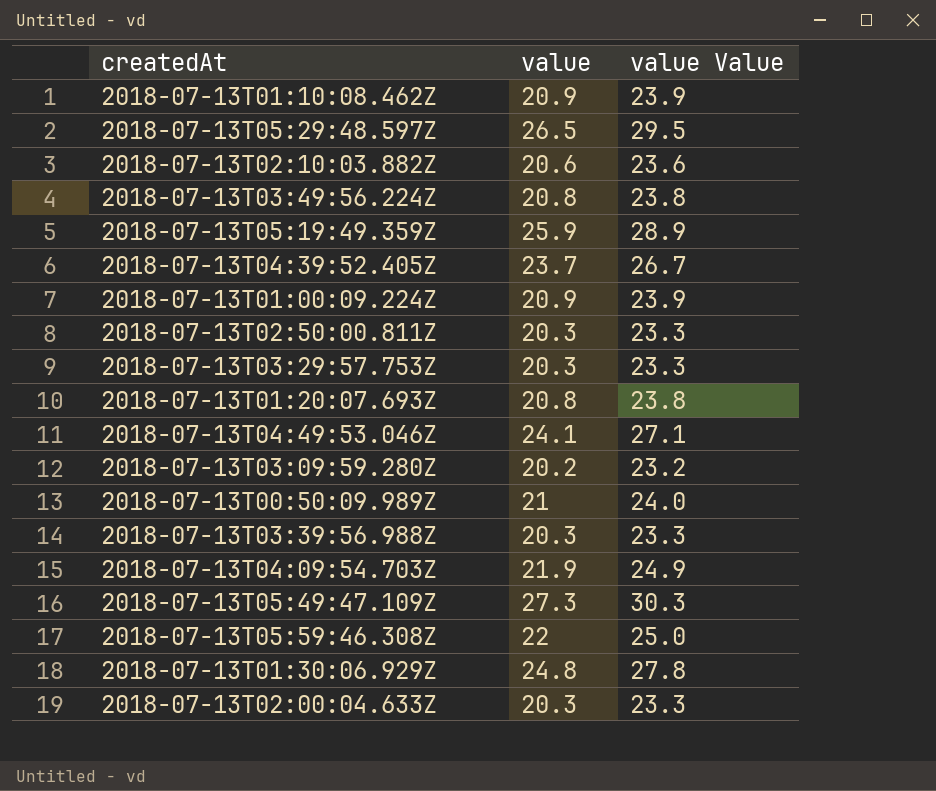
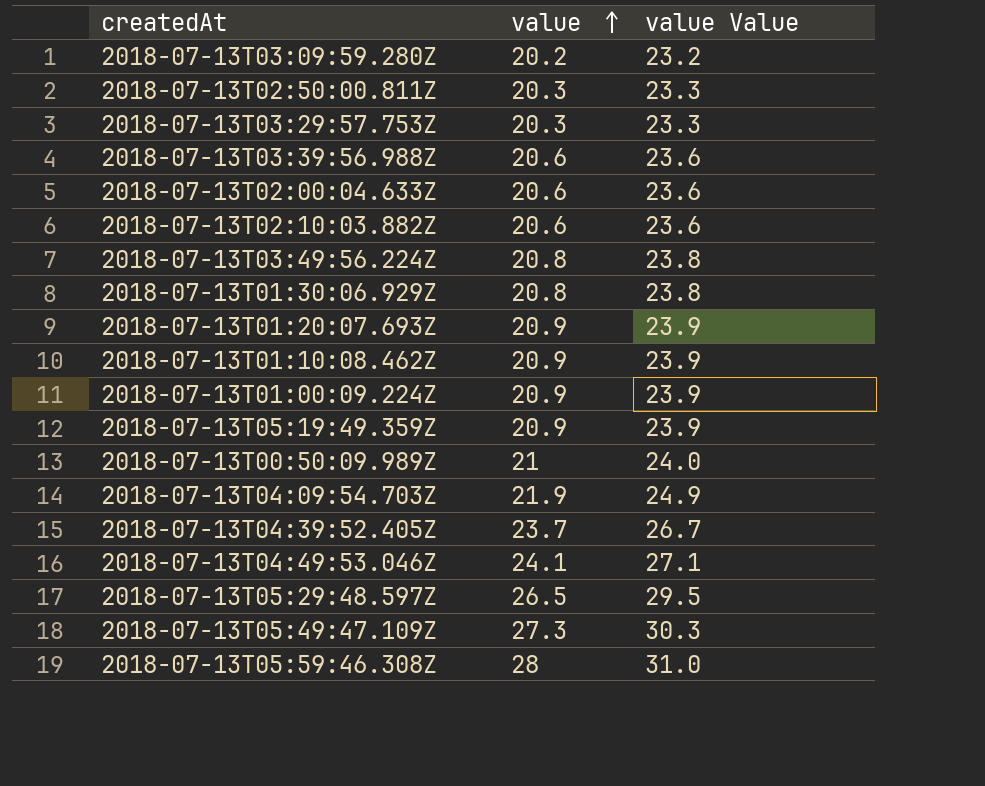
row order: none -> value ascending
2018-07-13T03:39:56.988Z | value: 20.3 -> 20.6
2018-07-13T03:39:56.988Z | value Value: 23.3 -> 23.6
2018-07-13T02:00:04.633Z | value: 20.3 -> 20.6
2018-07-13T02:00:04.633Z | value Value: 23.3 -> 23.6
2018-07-13T01:30:06.929Z | value: 24.8 -> 20.8
2018-07-13T01:30:06.929Z | value Value: 27.8 -> 23.8
2018-07-13T01:20:07.693Z | value: 20.8 -> 20.9
2018-07-13T01:20:07.693Z | value Value: 23.8 -> 23.9
2018-07-13T05:19:49.359Z | value: 25.9 -> 20.9
2018-07-13T05:19:49.359Z | value Value: 28.9 -> 23.9
2018-07-13T05:59:46.308Z | value: 22 -> 28
2018-07-13T05:59:46.308Z | value Value: 25.0 -> 31.0

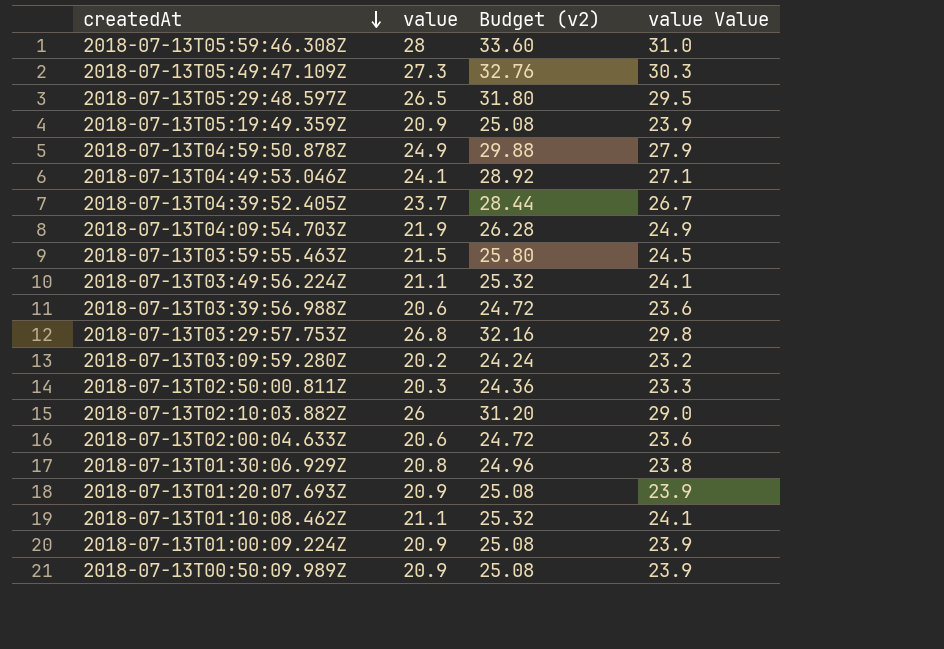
row order: value ascending -> createdAt descending
column Budget (v2) | formula: none -> [value] * 1.2
row 2018-07-13T04:59:50.878Z: none -> 24.9 | 29.88 | 27.9
row 2018-07-13T03:59:55.463Z: none -> 21.5 | 25.80 | 24.5
2018-07-13T03:49:56.224Z | value: 20.8 -> 21.1
2018-07-13T03:49:56.224Z | value Value: 23.8 -> 24.1
2018-07-13T03:29:57.753Z | value: 20.3 -> 26.8
2018-07-13T03:29:57.753Z | value Value: 23.3 -> 29.8
2018-07-13T02:10:03.882Z | value: 20.6 -> 26
2018-07-13T02:10:03.882Z | value Value: 23.6 -> 29.0
2018-07-13T01:10:08.462Z | value: 20.9 -> 21.1
2018-07-13T01:10:08.462Z | value Value: 23.9 -> 24.1
2018-07-13T00:50:09.989Z | value: 21 -> 20.9
2018-07-13T00:50:09.989Z | value Value: 24.0 -> 23.9

